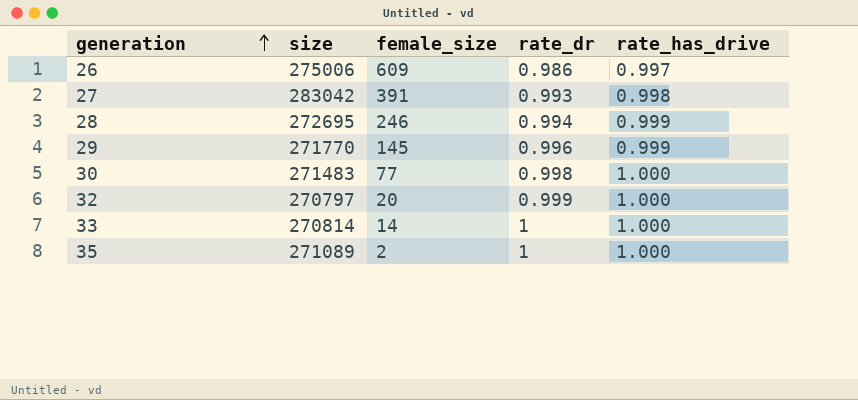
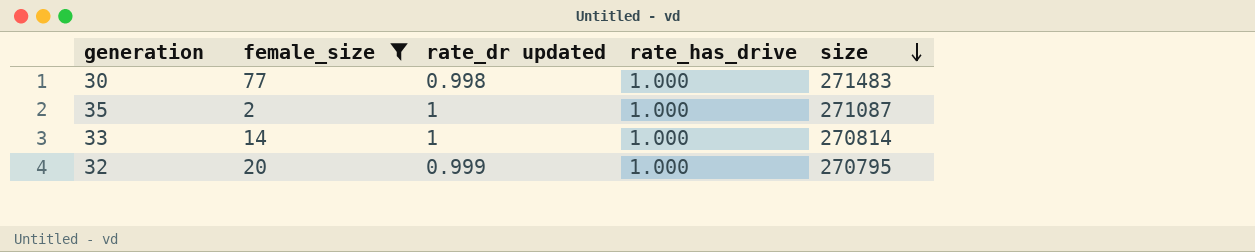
filter: none -> female_size <= 77
row order: generation ascending -> size descending
column name: rate_dr -> rate_dr updated
column size | position: 2 -> 5
35 | size: 271089 -> 271087
32 | size: 270797 -> 270795

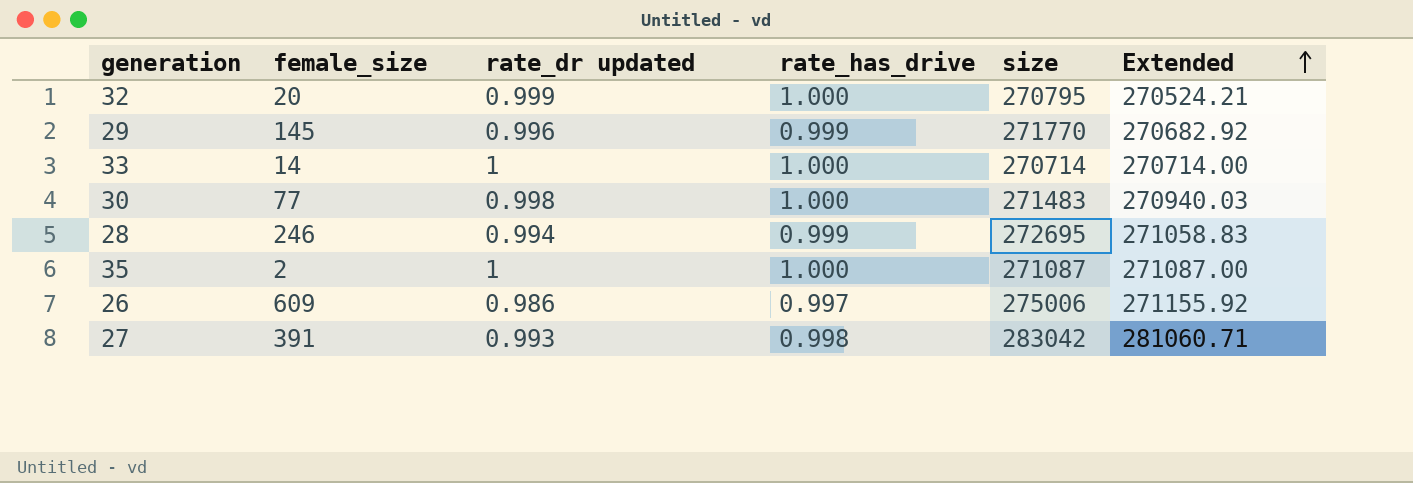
filter: female_size <= 77 -> none
row order: size descending -> Extended ascending
column Extended | formula: none -> [rate_dr updated] * [size]
33 | size: 270814 -> 270714

